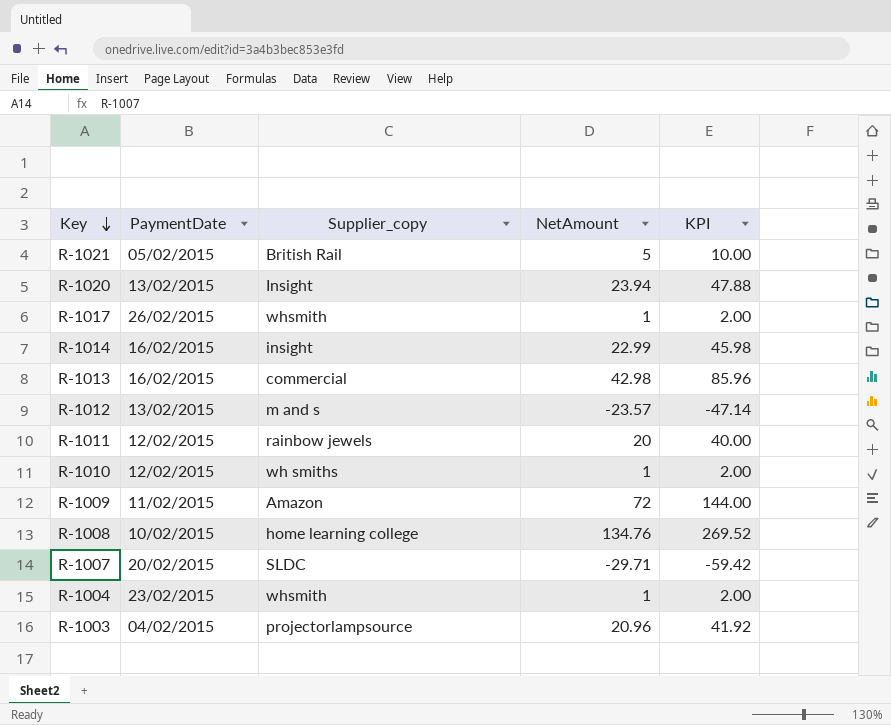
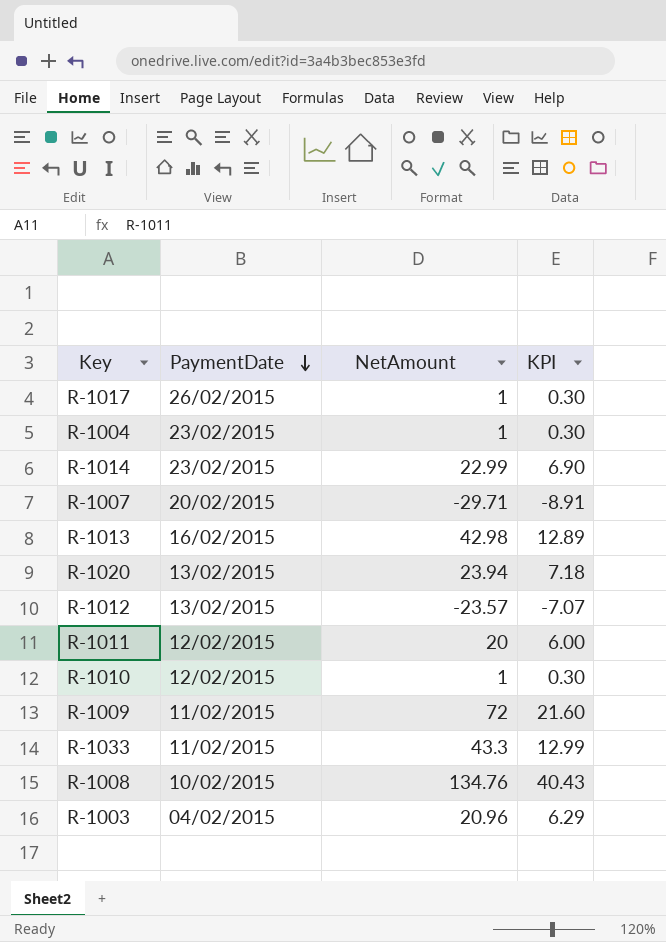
row order: Key descending -> PaymentDate descending
column Supplier_copy | position: 3 -> none
column KPI | formula: [NetAmount] * 2 -> [NetAmount] * 0.3
row R-1021: 05/02/2015 | British Rail | 5 | 10.00 -> none
R-1014 | PaymentDate: 16/02/2015 -> 23/02/2015
row R-1033: none -> 11/02/2015 | 43.3 | 12.99

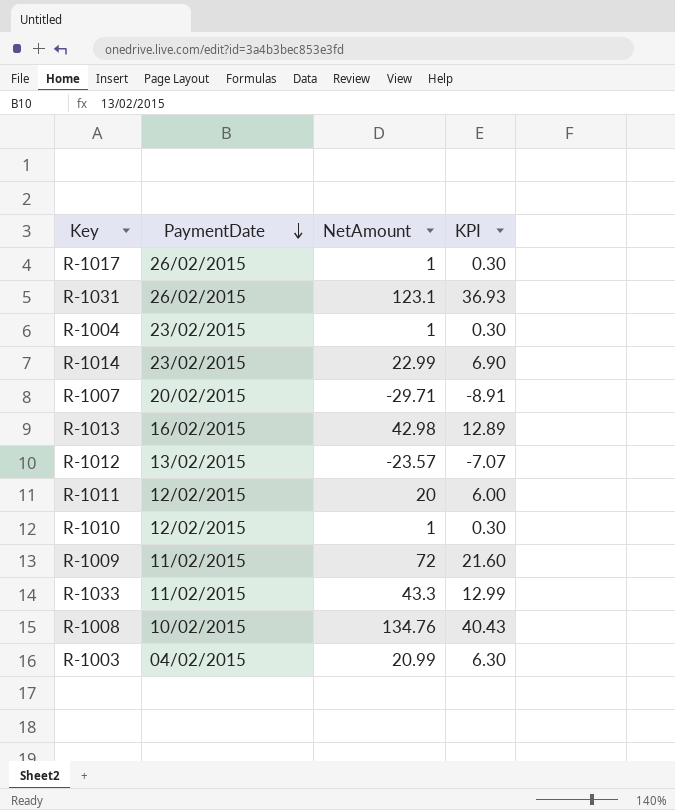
row R-1020: 13/02/2015 | 23.94 | 7.18 -> none
row R-1031: none -> 26/02/2015 | 123.1 | 36.93
R-1003 | NetAmount: 20.96 -> 20.99
R-1003 | KPI: 6.29 -> 6.30

